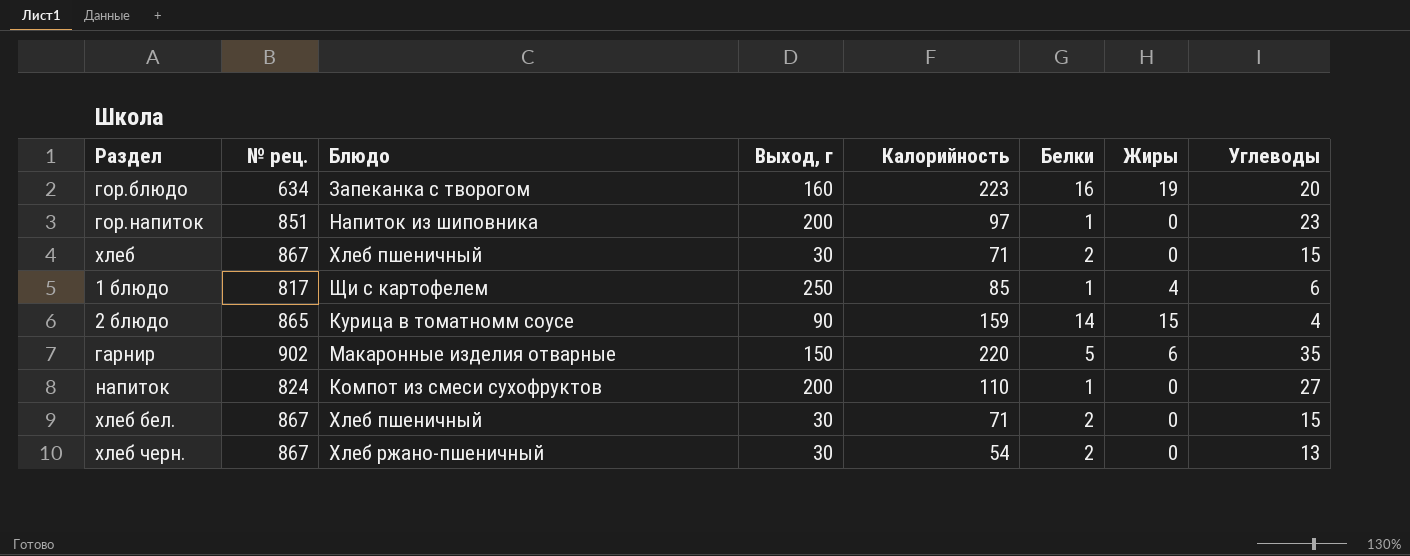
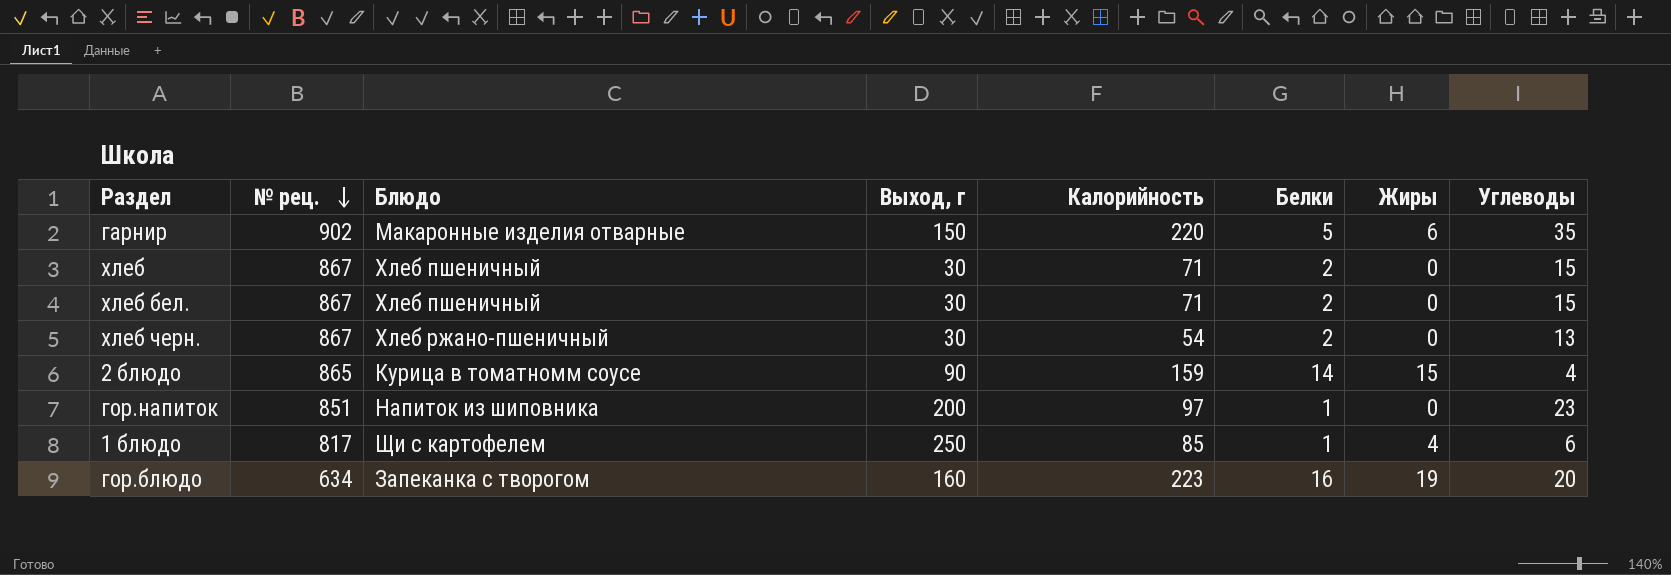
row order: none -> № рец. descending
row напиток: 824 | Компот из смеси сухофруктов | 200 | 110 | 1 | 0 | 27 -> none

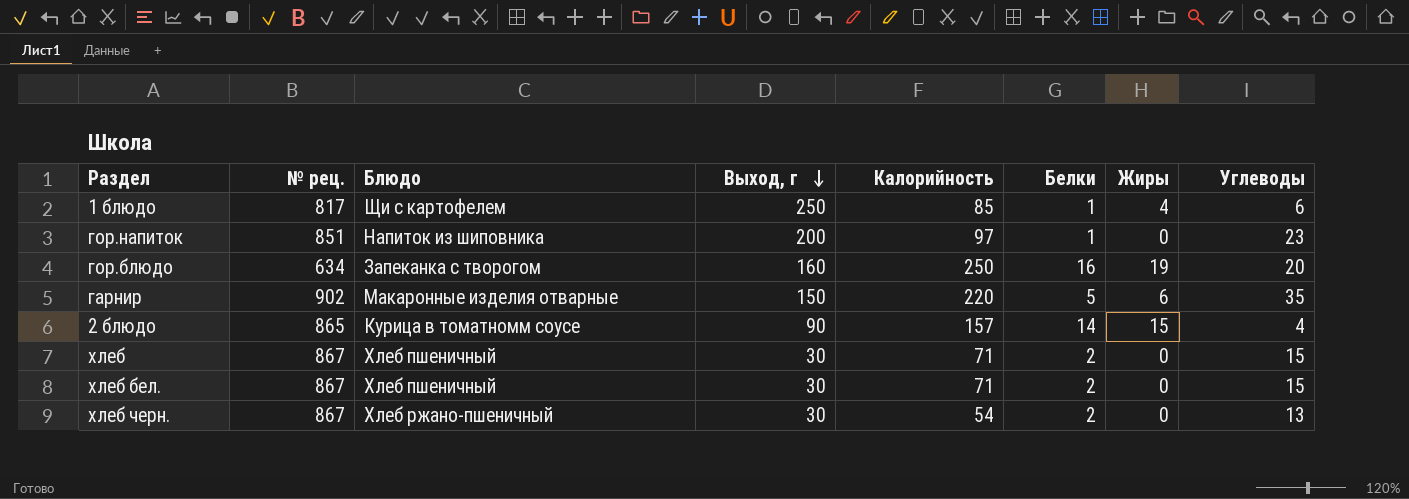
row order: № рец. descending -> Выход, г descending
гор.блюдо | Калорийность: 223 -> 250
2 блюдо | Калорийность: 159 -> 157

